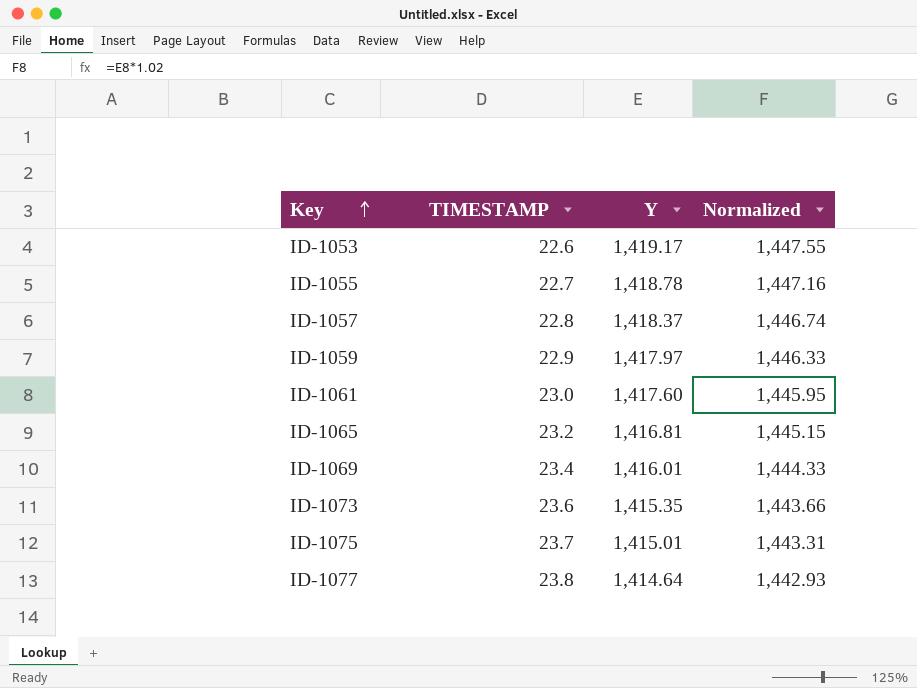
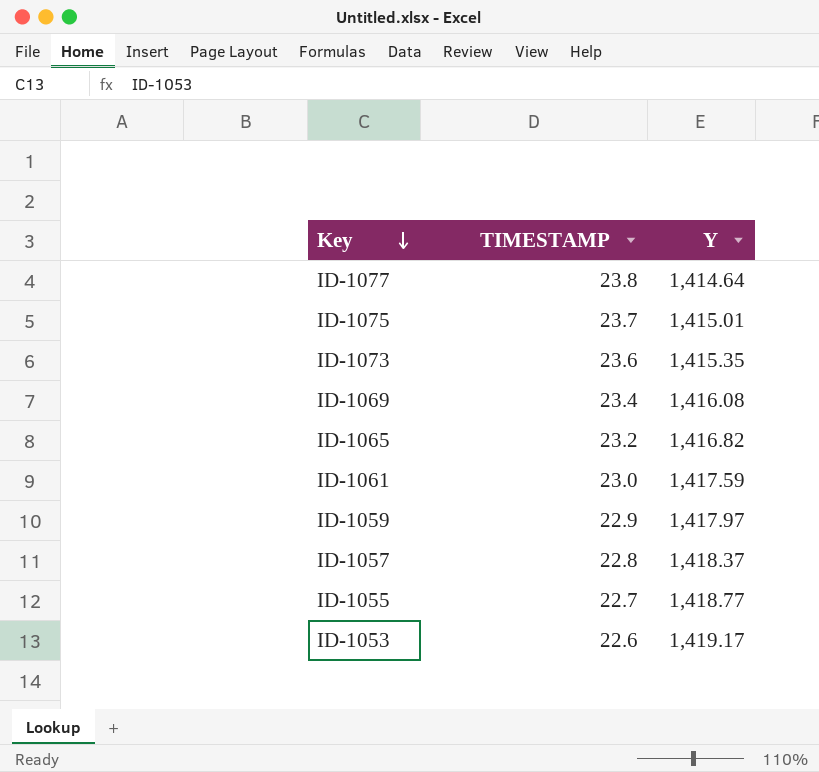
row order: Key ascending -> Key descending
column Normalized | formula: [Y] * 1.02 -> none
ID-1069 | Y: 1,416.01 -> 1,416.08
ID-1065 | Y: 1,416.81 -> 1,416.82
ID-1061 | Y: 1,417.60 -> 1,417.59
ID-1055 | Y: 1,418.78 -> 1,418.77

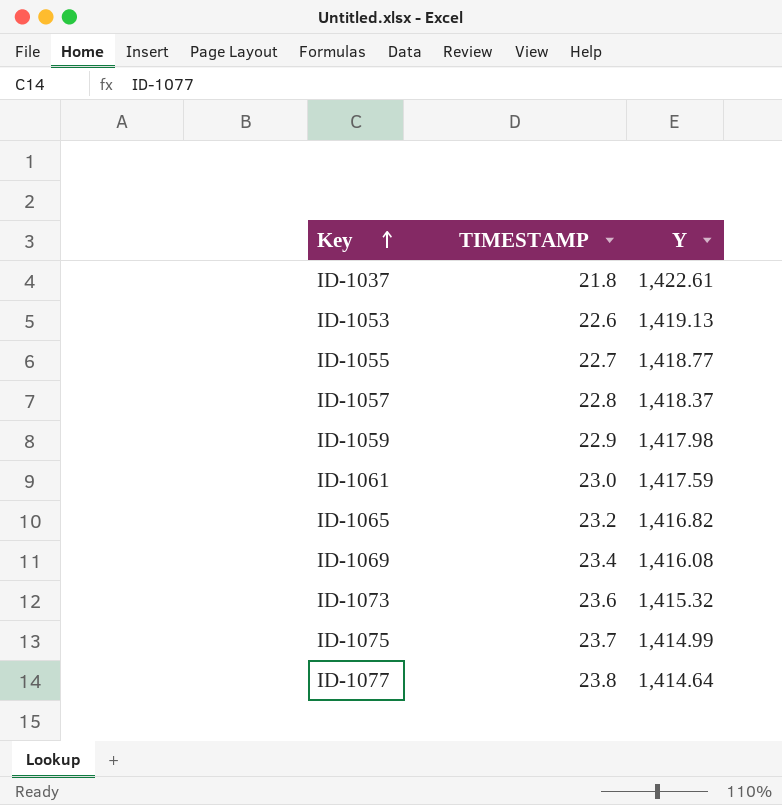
row order: Key descending -> Key ascending
row ID-1037: none -> 21.8 | 1,422.61
ID-1053 | Y: 1,419.17 -> 1,419.13
ID-1059 | Y: 1,417.97 -> 1,417.98
ID-1073 | Y: 1,415.35 -> 1,415.32
ID-1075 | Y: 1,415.01 -> 1,414.99

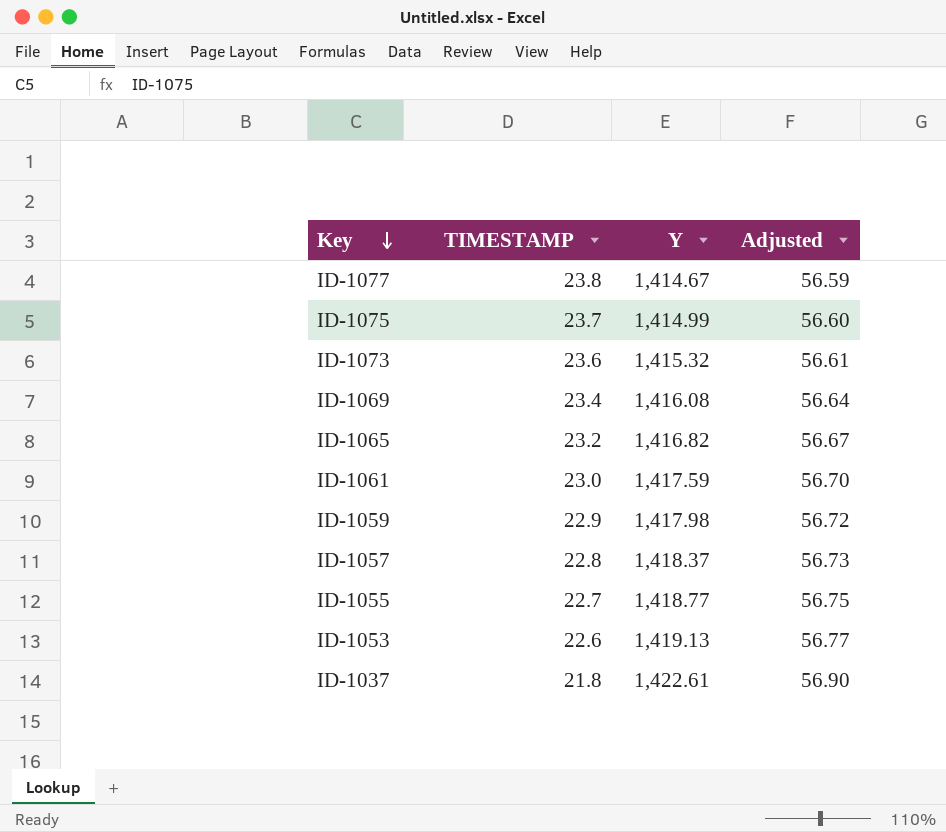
row order: Key ascending -> Key descending
column Adjusted | formula: none -> [Y] * 0.04
ID-1077 | Y: 1,414.64 -> 1,414.67

